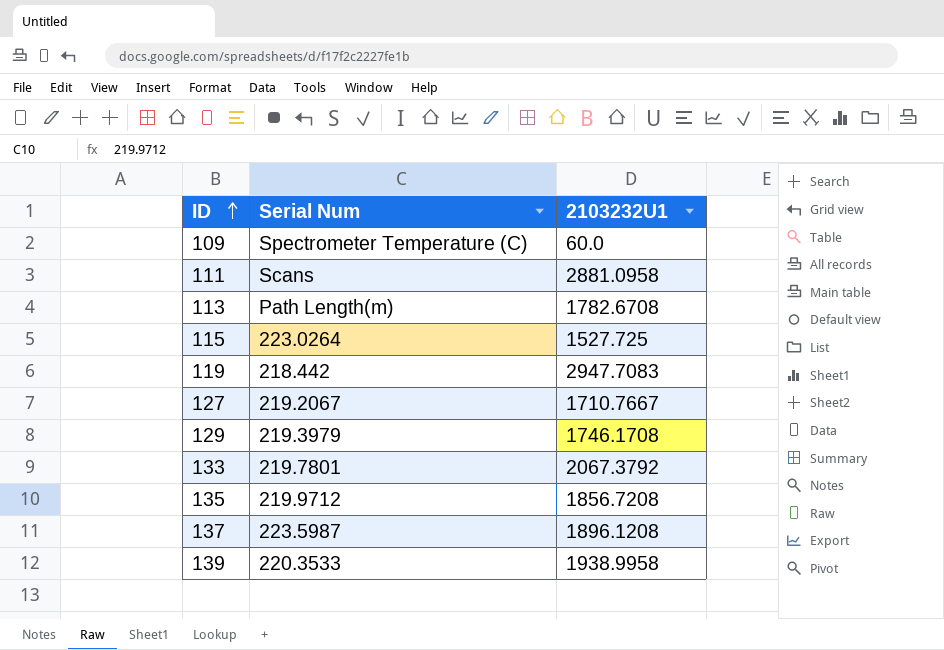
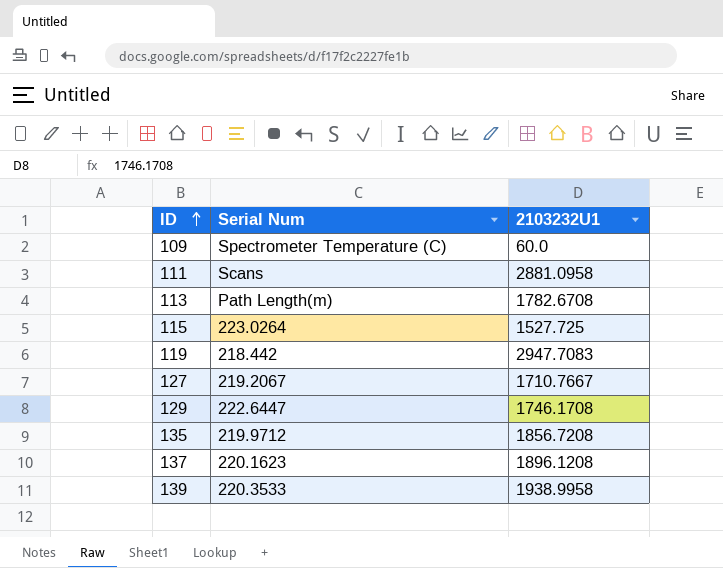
row 133: 219.7801 | 2067.3792 -> none
129 | Serial Num: 219.3979 -> 222.6447
137 | Serial Num: 223.5987 -> 220.1623

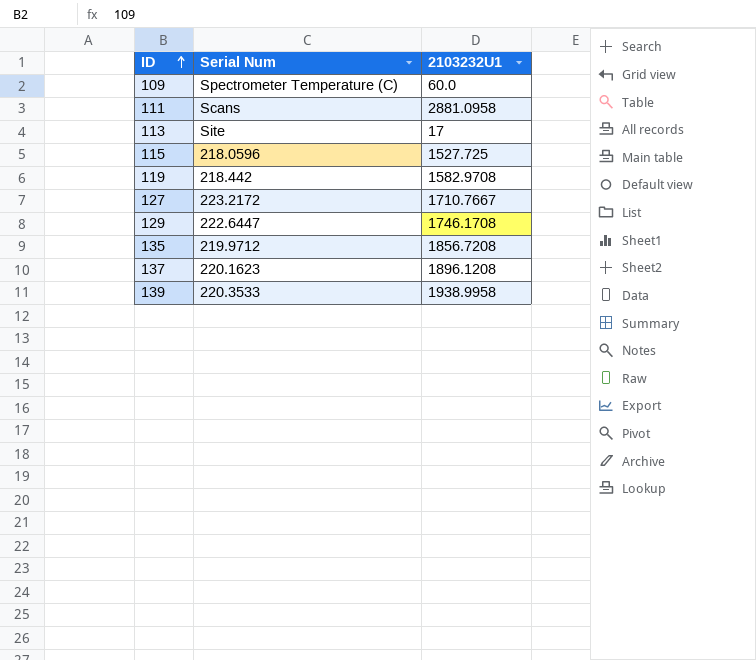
113 | Serial Num: Path Length(m) -> Site
113 | 2103232U1: 1782.6708 -> 17
115 | Serial Num: 223.0264 -> 218.0596
119 | 2103232U1: 2947.7083 -> 1582.9708
127 | Serial Num: 219.2067 -> 223.2172

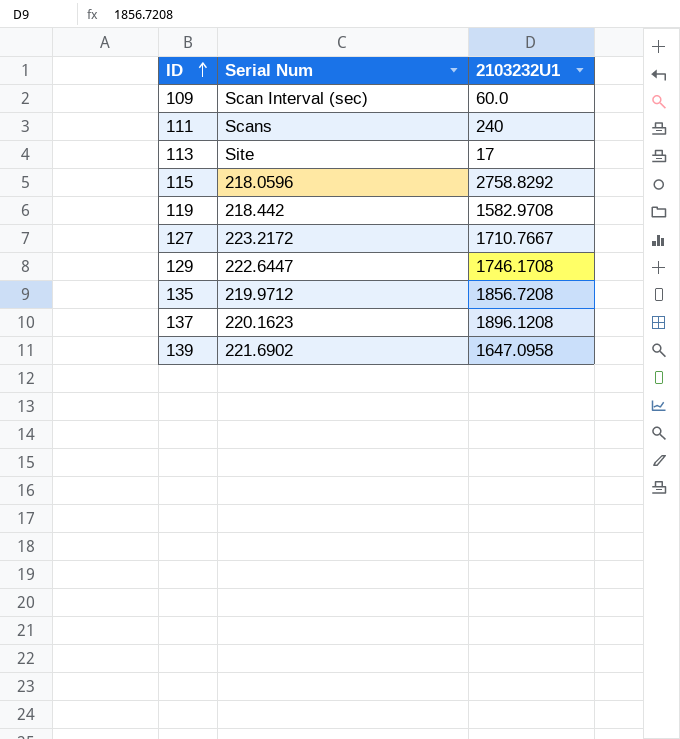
109 | Serial Num: Spectrometer Temperature (C) -> Scan Interval (sec)
111 | 2103232U1: 2881.0958 -> 240
115 | 2103232U1: 1527.725 -> 2758.8292
139 | Serial Num: 220.3533 -> 221.6902
139 | 2103232U1: 1938.9958 -> 1647.0958

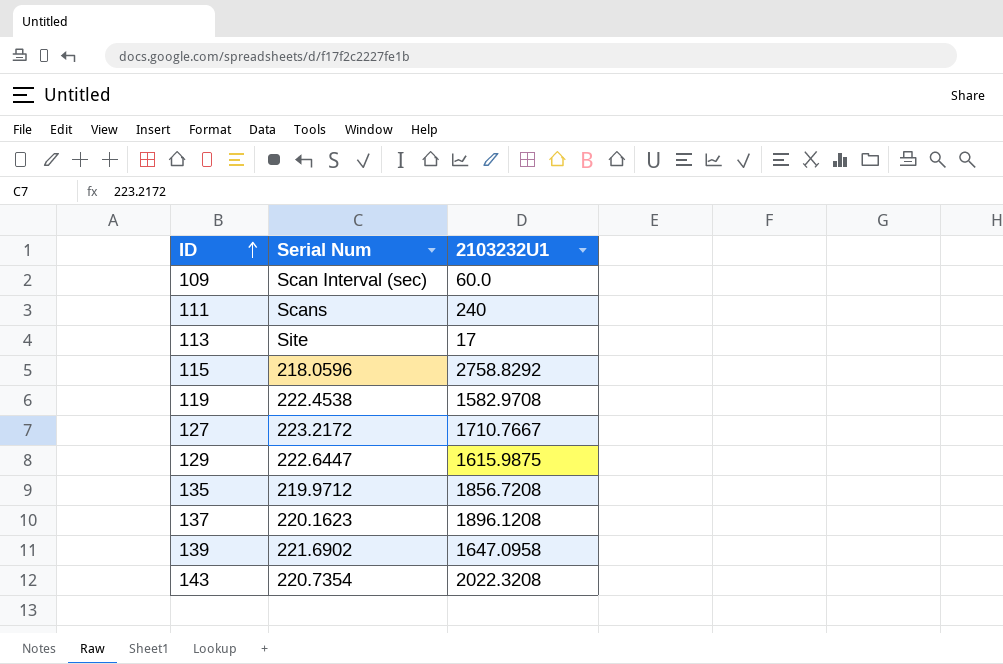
119 | Serial Num: 218.442 -> 222.4538
129 | 2103232U1: 1746.1708 -> 1615.9875
row 143: none -> 220.7354 | 2022.3208

